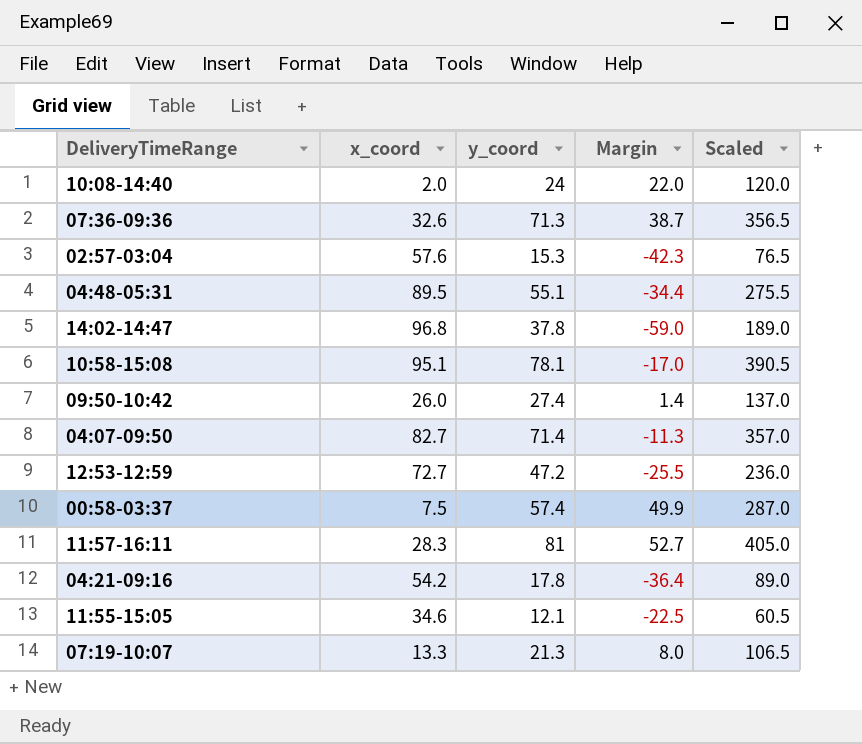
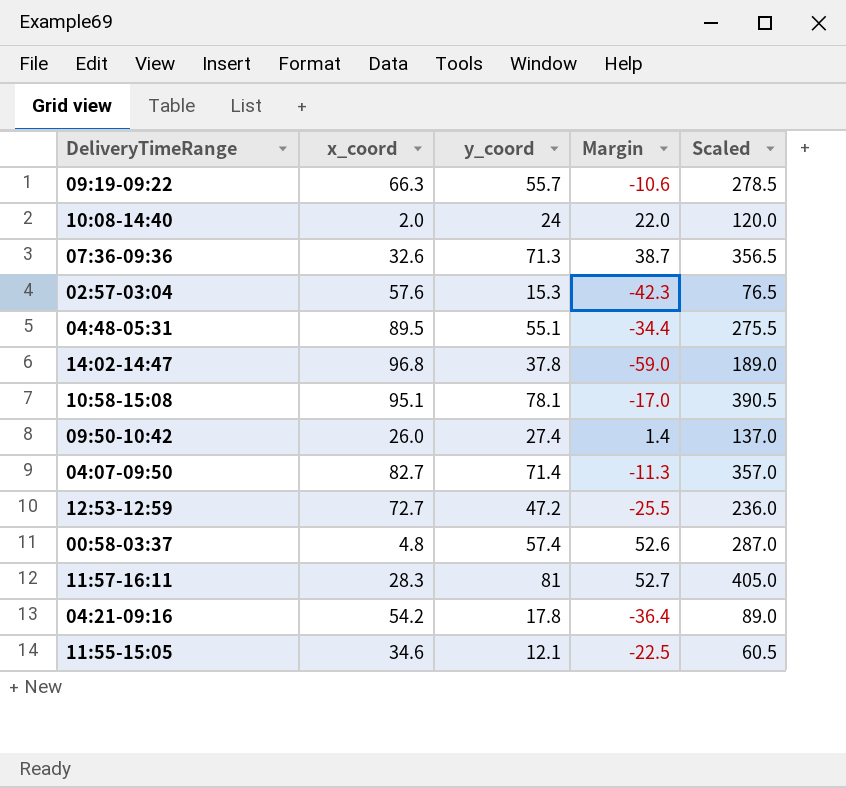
row 07:19-10:07: 13.3 | 21.3 | 8.0 | 106.5 -> none
row 09:19-09:22: none -> 66.3 | 55.7 | -10.6 | 278.5
00:58-03:37 | x_coord: 7.5 -> 4.8
00:58-03:37 | Margin: 49.9 -> 52.6

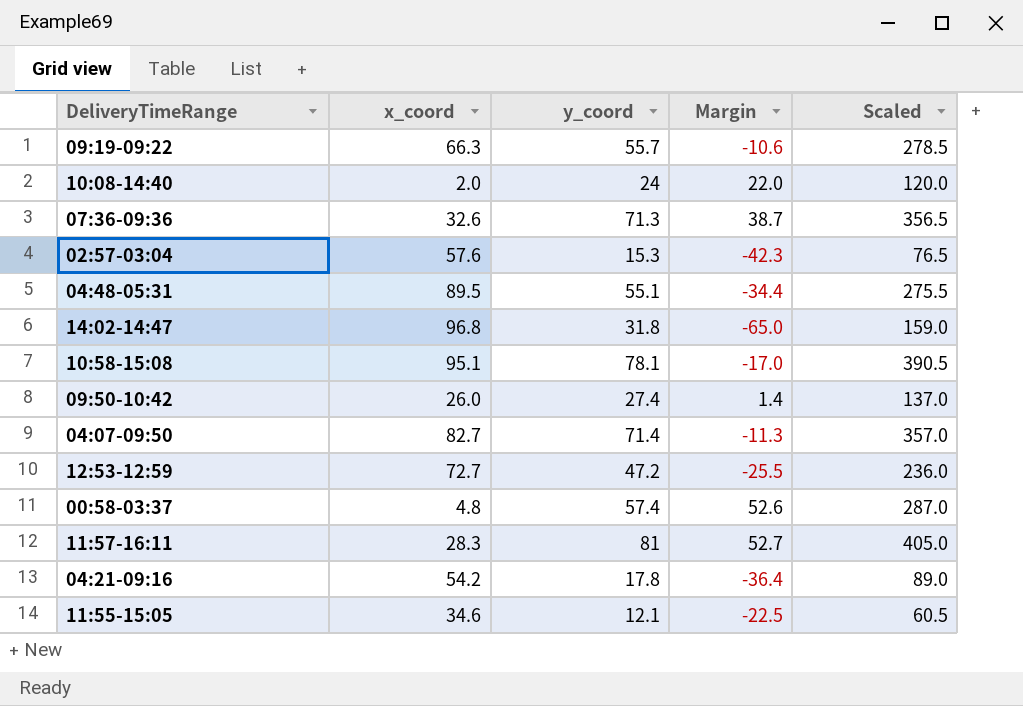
14:02-14:47 | y_coord: 37.8 -> 31.8
14:02-14:47 | Margin: -59.0 -> -65.0
14:02-14:47 | Scaled: 189.0 -> 159.0

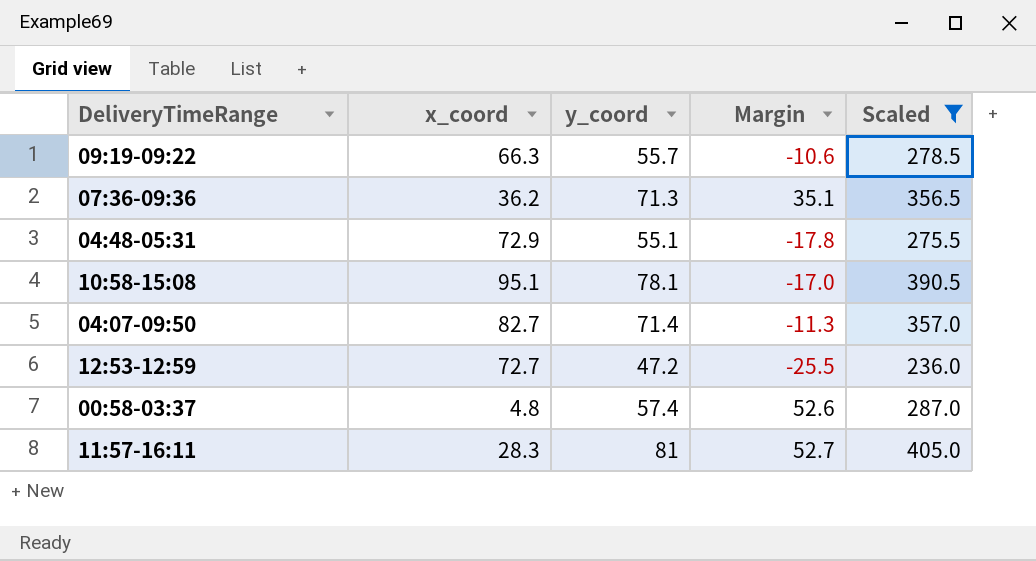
filter: none -> Scaled >= 236.0
07:36-09:36 | x_coord: 32.6 -> 36.2
07:36-09:36 | Margin: 38.7 -> 35.1
04:48-05:31 | x_coord: 89.5 -> 72.9
04:48-05:31 | Margin: -34.4 -> -17.8

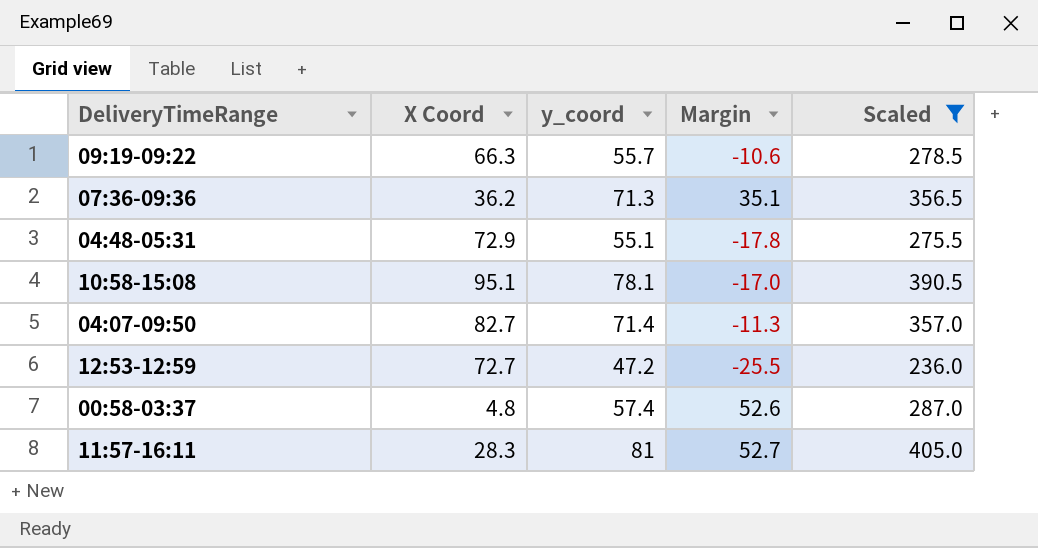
column name: x_coord -> X Coord

